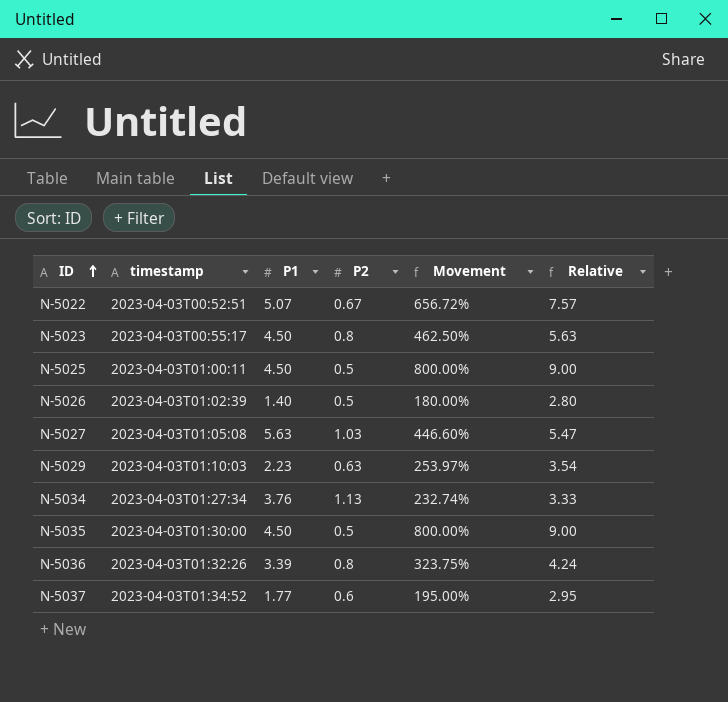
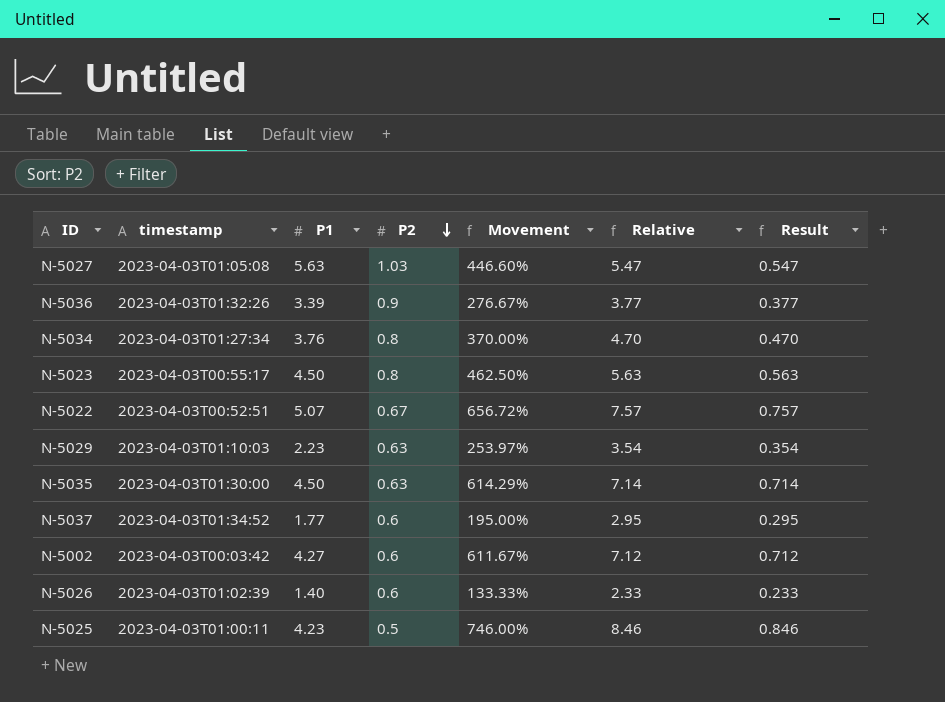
row order: ID ascending -> P2 descending
column Result | formula: none -> [Relative] * 0.1
N-5036 | P2: 0.8 -> 0.9
N-5036 | Movement: 323.75% -> 276.67%
N-5036 | Relative: 4.24 -> 3.77
N-5034 | P2: 1.13 -> 0.8
N-5034 | Movement: 232.74% -> 370.00%
N-5034 | Relative: 3.33 -> 4.70
N-5035 | P2: 0.5 -> 0.63
N-5035 | Movement: 800.00% -> 614.29%
N-5035 | Relative: 9.00 -> 7.14
row N-5002: none -> 2023-04-03T00:03:42 | 4.27 | 0.6 | 611.67% | 7.12 | 0.712
N-5026 | P2: 0.5 -> 0.6
N-5026 | Movement: 180.00% -> 133.33%
N-5026 | Relative: 2.80 -> 2.33
N-5025 | P1: 4.50 -> 4.23
N-5025 | Movement: 800.00% -> 746.00%
N-5025 | Relative: 9.00 -> 8.46

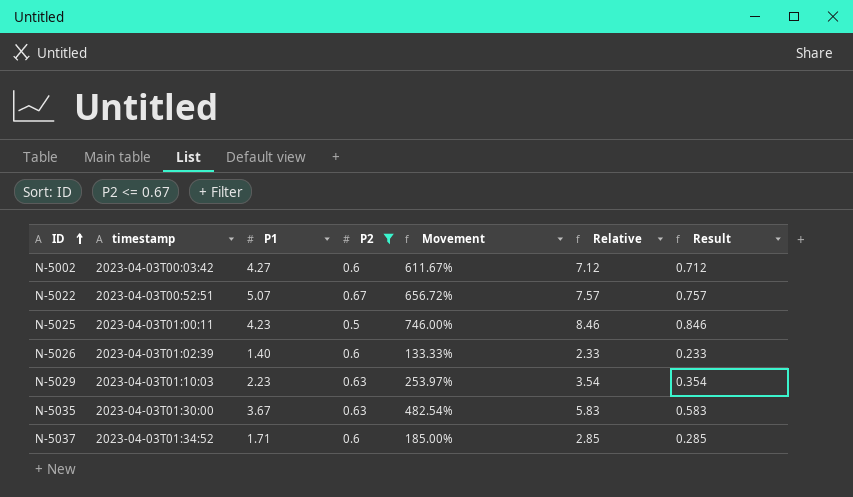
filter: none -> P2 <= 0.67
row order: P2 descending -> ID ascending
N-5035 | P1: 4.50 -> 3.67
N-5035 | Movement: 614.29% -> 482.54%
N-5035 | Relative: 7.14 -> 5.83
N-5035 | Result: 0.714 -> 0.583
N-5037 | P1: 1.77 -> 1.71
N-5037 | Movement: 195.00% -> 185.00%
N-5037 | Relative: 2.95 -> 2.85
N-5037 | Result: 0.295 -> 0.285

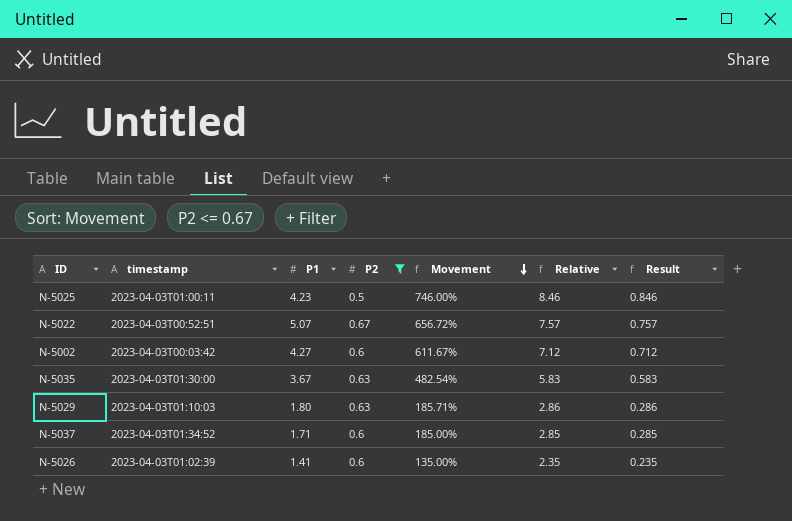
row order: ID ascending -> Movement descending
N-5029 | P1: 2.23 -> 1.80
N-5029 | Movement: 253.97% -> 185.71%
N-5029 | Relative: 3.54 -> 2.86
N-5029 | Result: 0.354 -> 0.286
N-5026 | P1: 1.40 -> 1.41
N-5026 | Movement: 133.33% -> 135.00%
N-5026 | Relative: 2.33 -> 2.35
N-5026 | Result: 0.233 -> 0.235

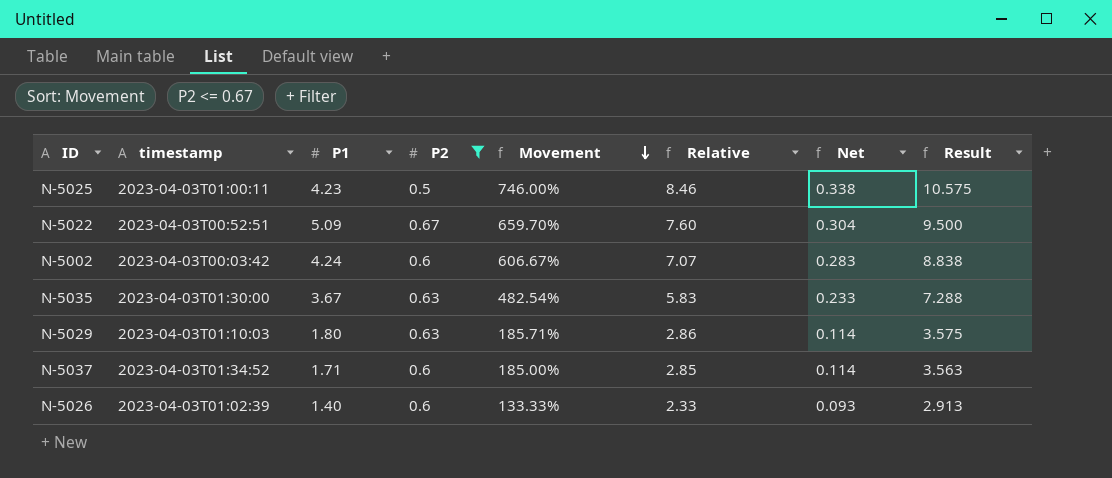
column Net | formula: none -> [Relative] * 0.04
column Result | formula: [Relative] * 0.1 -> [Relative] * 1.25
N-5022 | P1: 5.07 -> 5.09
N-5022 | Movement: 656.72% -> 659.70%
N-5022 | Relative: 7.57 -> 7.60
N-5002 | P1: 4.27 -> 4.24
N-5002 | Movement: 611.67% -> 606.67%
N-5002 | Relative: 7.12 -> 7.07
N-5026 | P1: 1.41 -> 1.40
N-5026 | Movement: 135.00% -> 133.33%
N-5026 | Relative: 2.35 -> 2.33

